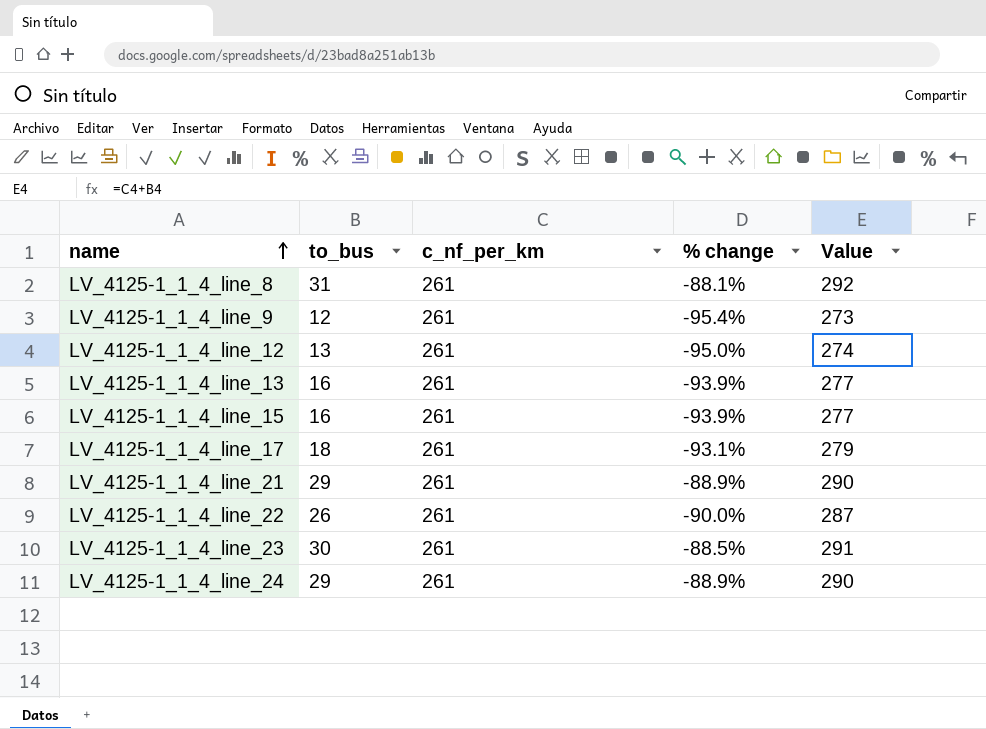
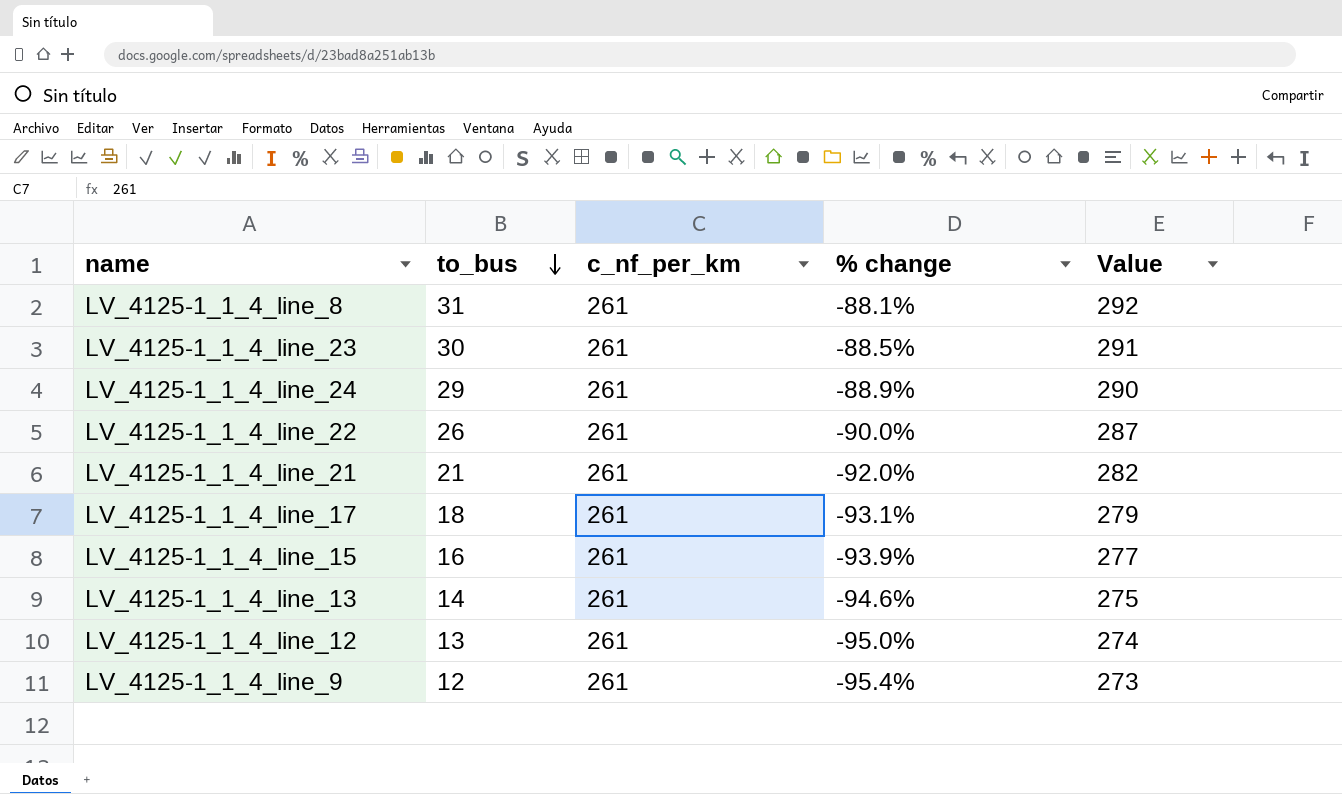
row order: name ascending -> to_bus descending
LV_4125-1_1_4_line_21 | to_bus: 29 -> 21
LV_4125-1_1_4_line_21 | % change: -88.9% -> -92.0%
LV_4125-1_1_4_line_21 | Value: 290 -> 282
LV_4125-1_1_4_line_13 | to_bus: 16 -> 14
LV_4125-1_1_4_line_13 | % change: -93.9% -> -94.6%
LV_4125-1_1_4_line_13 | Value: 277 -> 275

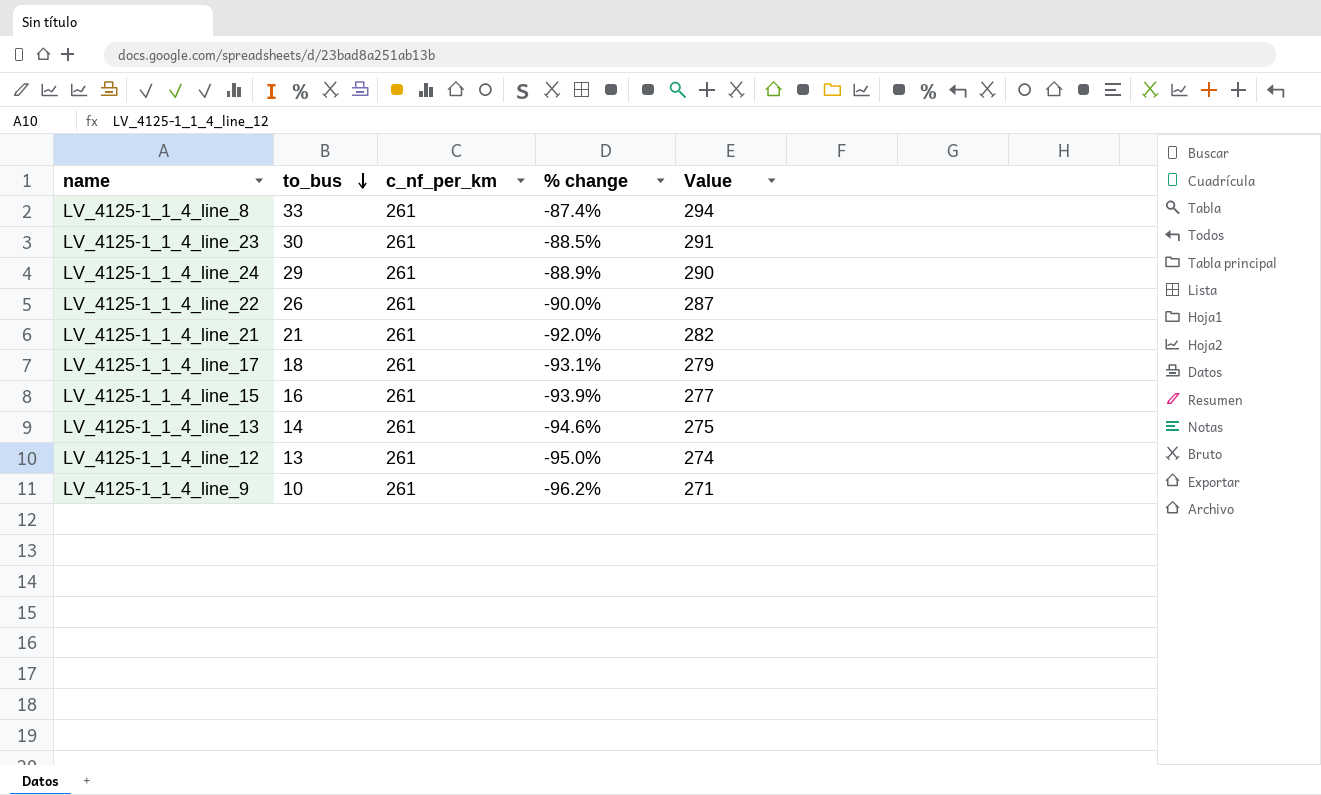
LV_4125-1_1_4_line_8 | to_bus: 31 -> 33
LV_4125-1_1_4_line_8 | % change: -88.1% -> -87.4%
LV_4125-1_1_4_line_8 | Value: 292 -> 294
LV_4125-1_1_4_line_9 | to_bus: 12 -> 10
LV_4125-1_1_4_line_9 | % change: -95.4% -> -96.2%
LV_4125-1_1_4_line_9 | Value: 273 -> 271

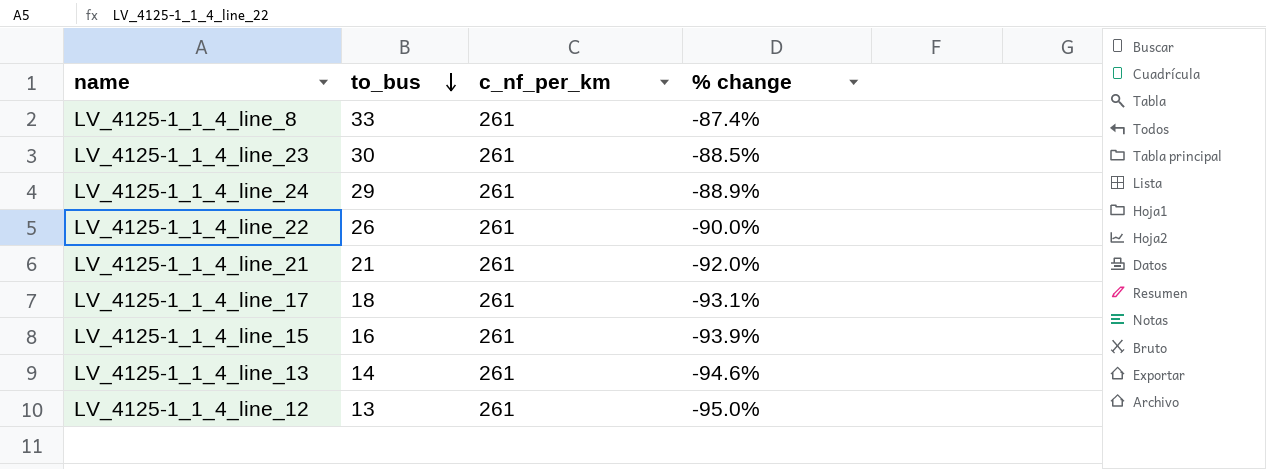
column Value | formula: [to_bus] + [c_nf_per_km] -> none
row LV_4125-1_1_4_line_9: 10 | 261 | -96.2% | 271 -> none

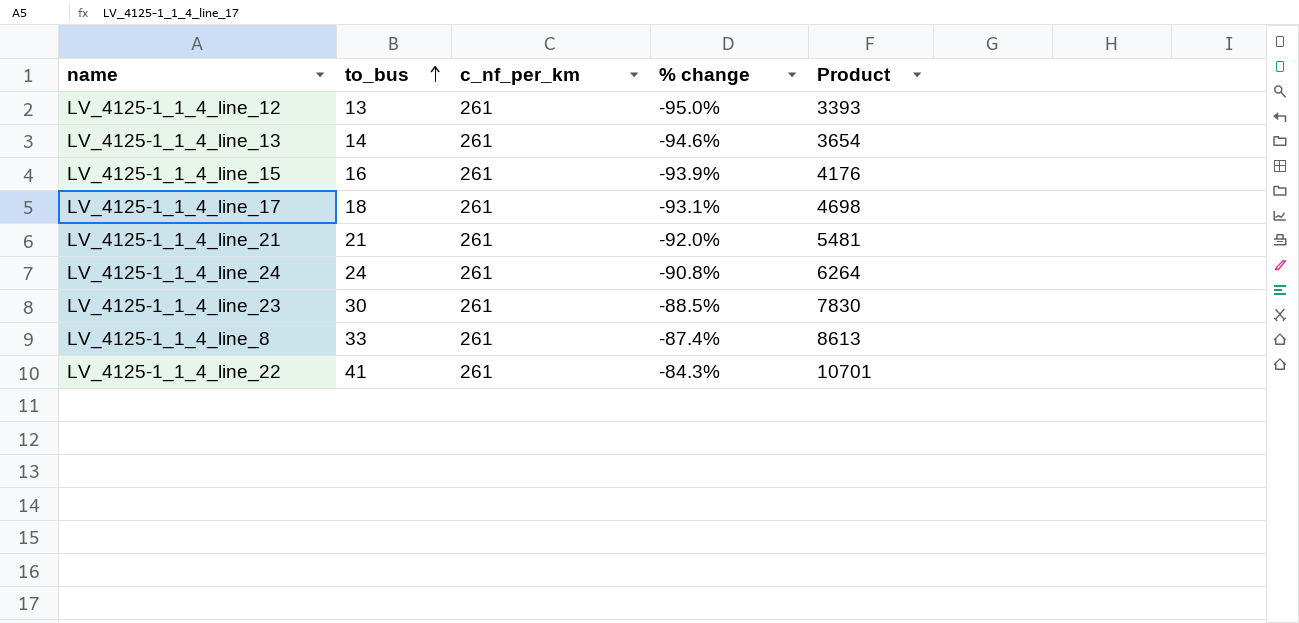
row order: to_bus descending -> to_bus ascending
column Product | formula: none -> [to_bus] * [c_nf_per_km]
LV_4125-1_1_4_line_24 | to_bus: 29 -> 24
LV_4125-1_1_4_line_24 | % change: -88.9% -> -90.8%
LV_4125-1_1_4_line_22 | to_bus: 26 -> 41
LV_4125-1_1_4_line_22 | % change: -90.0% -> -84.3%

